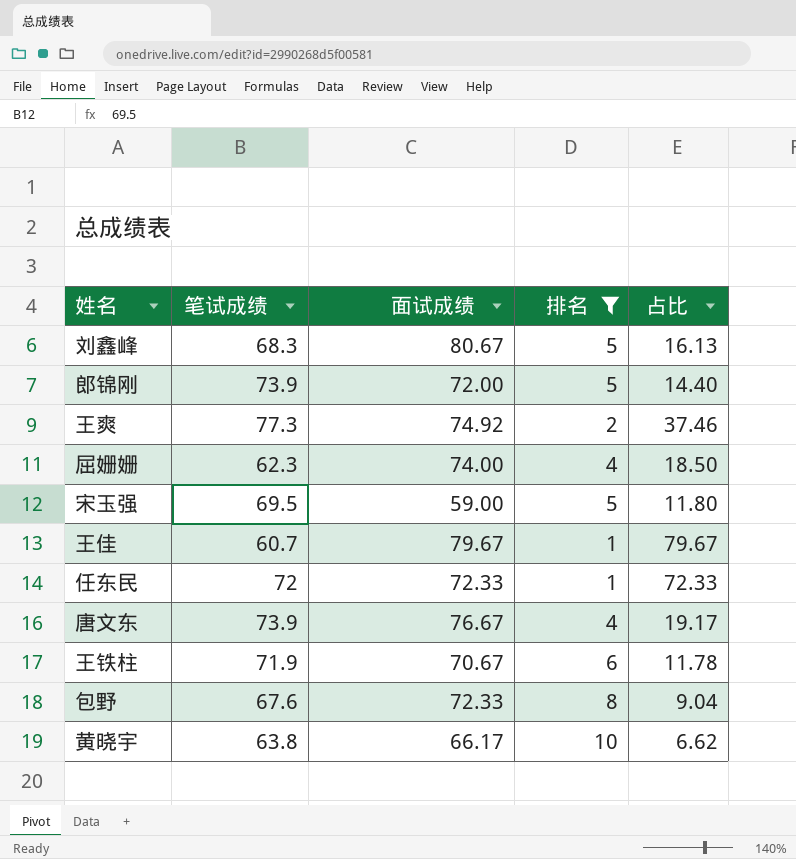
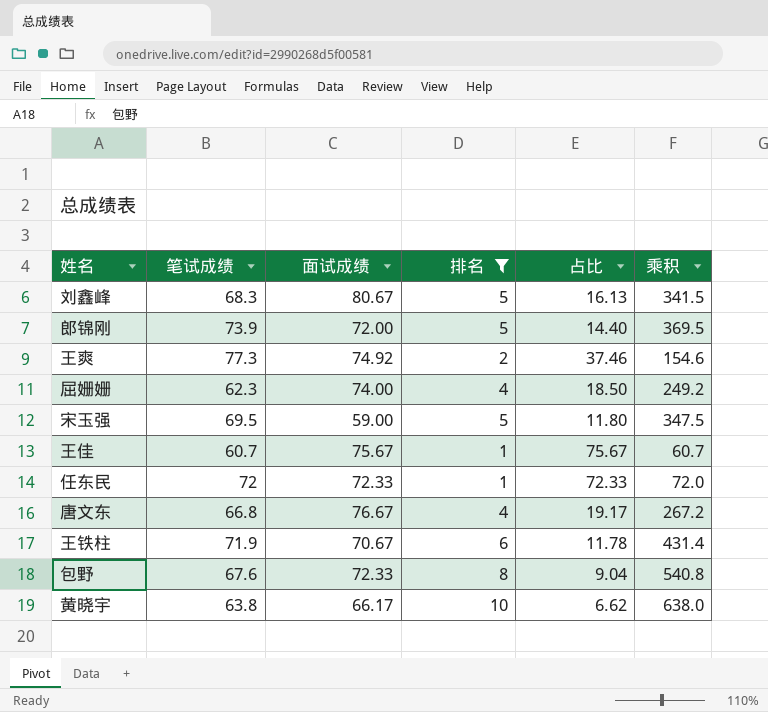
column 乘积 | formula: none -> [笔试成绩] * [排名]
王佳 | 面试成绩: 79.67 -> 75.67
王佳 | 占比: 79.67 -> 75.67
唐文东 | 笔试成绩: 73.9 -> 66.8

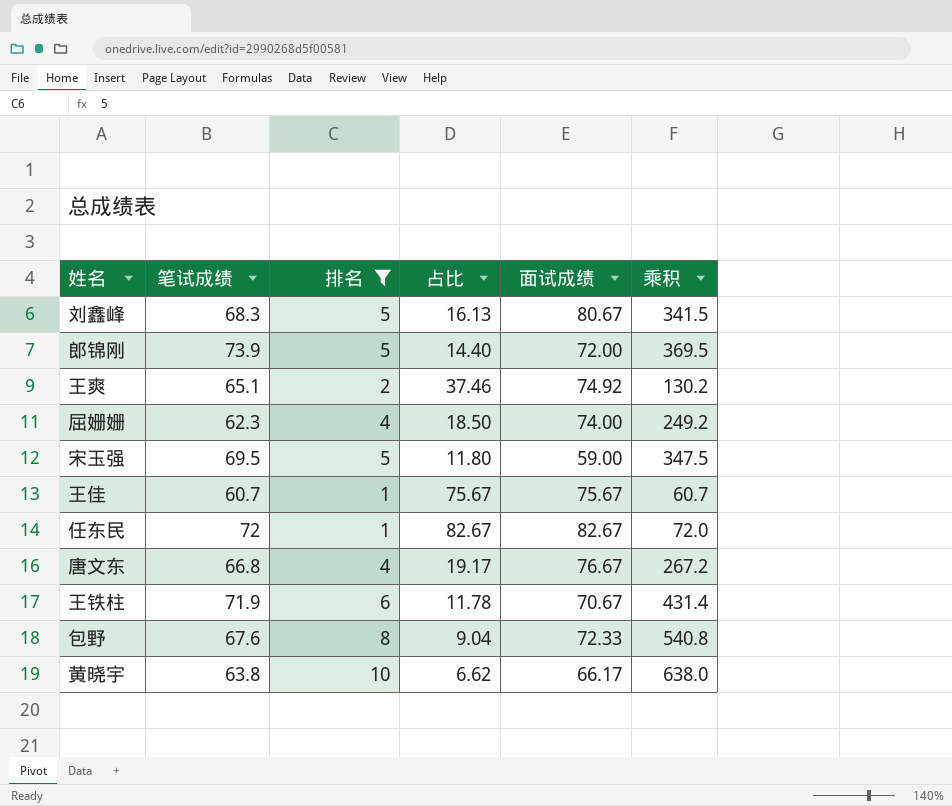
column 面试成绩 | position: 3 -> 5
王爽 | 笔试成绩: 77.3 -> 65.1
王爽 | 乘积: 154.6 -> 130.2
任东民 | 占比: 72.33 -> 82.67
任东民 | 面试成绩: 72.33 -> 82.67

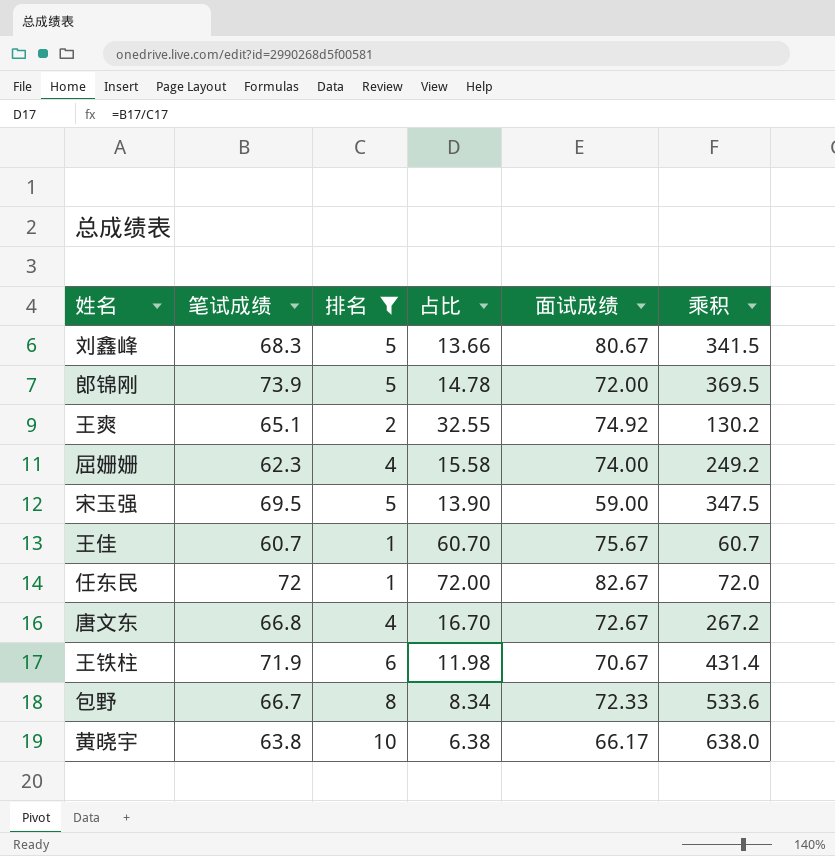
column 占比 | formula: [面试成绩] / [排名] -> [笔试成绩] / [排名]
唐文东 | 面试成绩: 76.67 -> 72.67
包野 | 笔试成绩: 67.6 -> 66.7
包野 | 乘积: 540.8 -> 533.6

